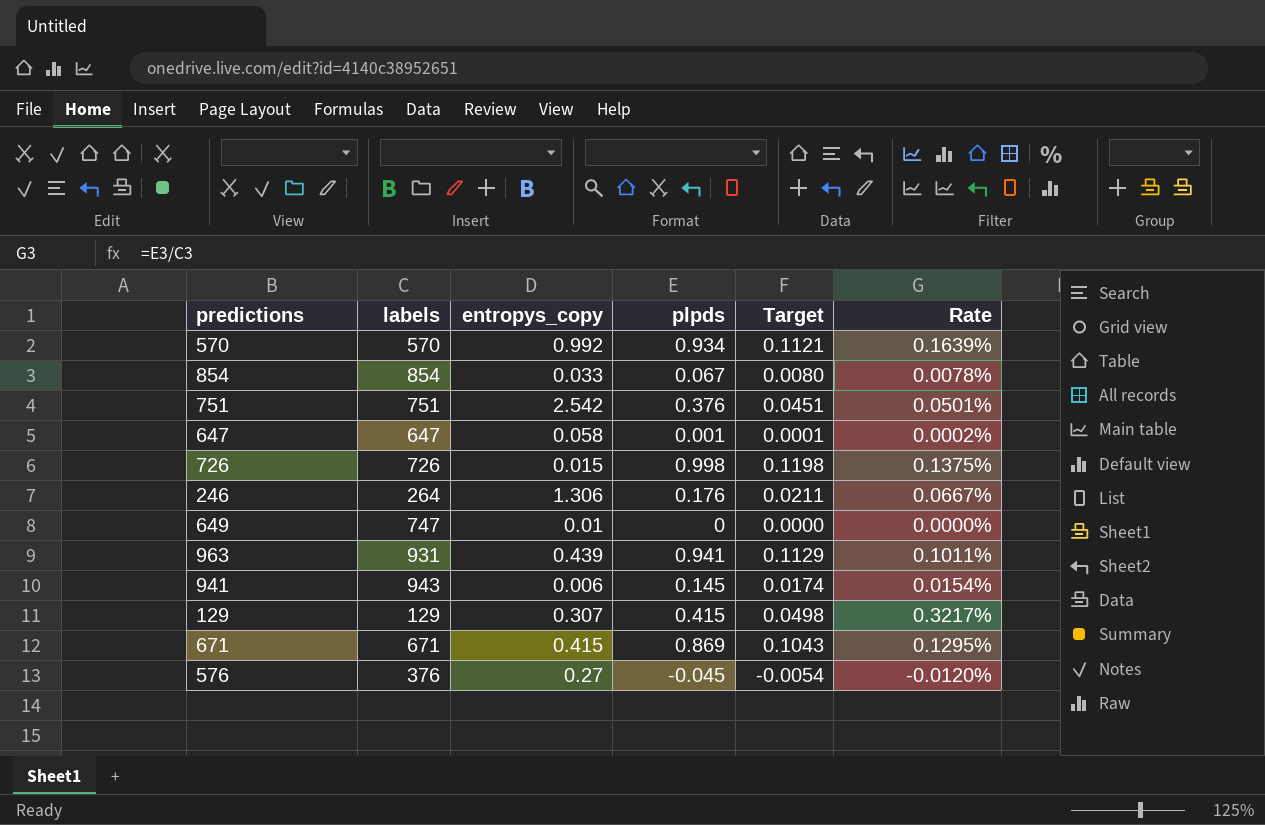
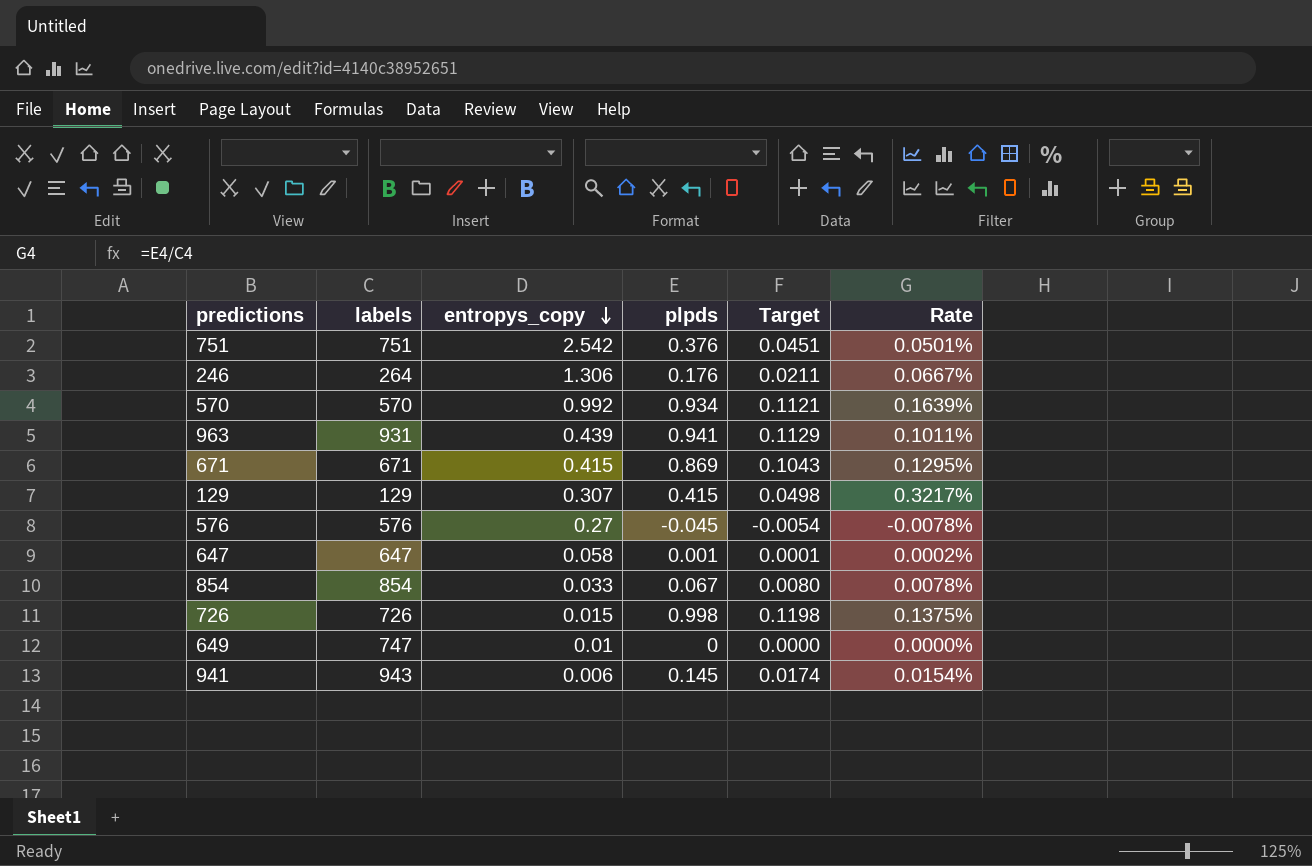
row order: none -> entropys_copy descending
576 | labels: 376 -> 576
576 | Rate: -0.0120% -> -0.0078%

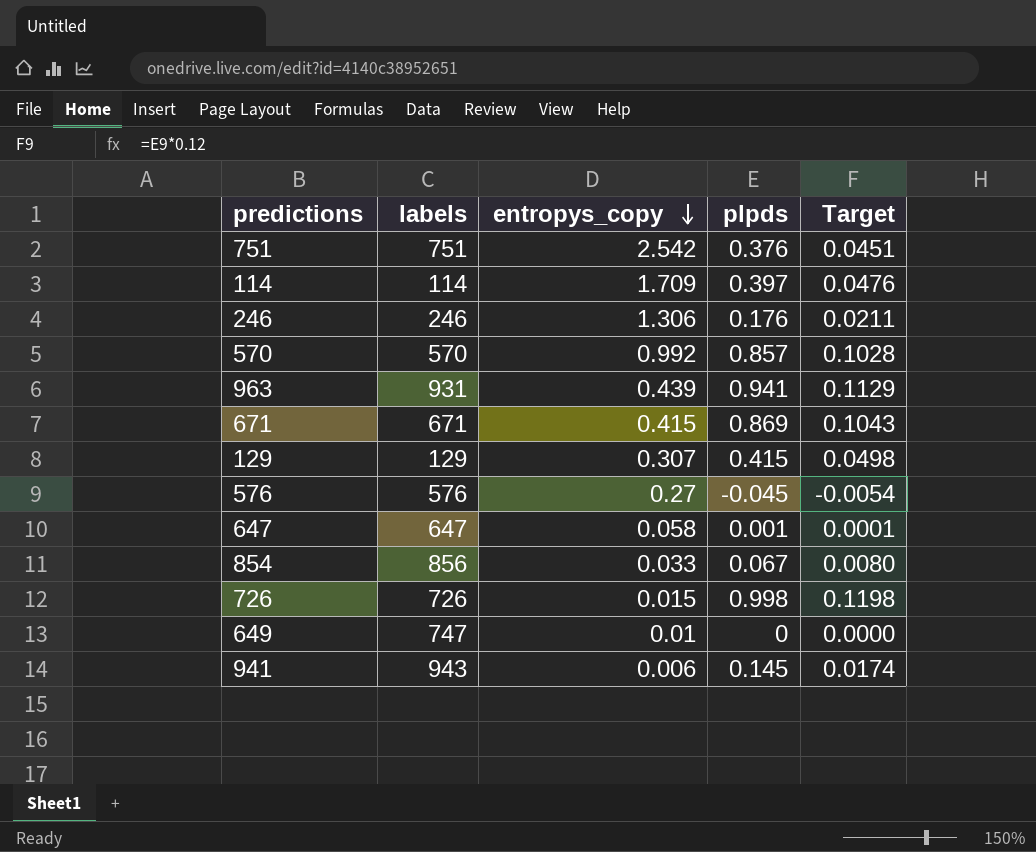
column Rate | formula: [plpds] / [labels] -> none
row 114: none -> 114 | 1.709 | 0.397 | 0.0476
246 | labels: 264 -> 246
570 | plpds: 0.934 -> 0.857
570 | Target: 0.1121 -> 0.1028
854 | labels: 854 -> 856

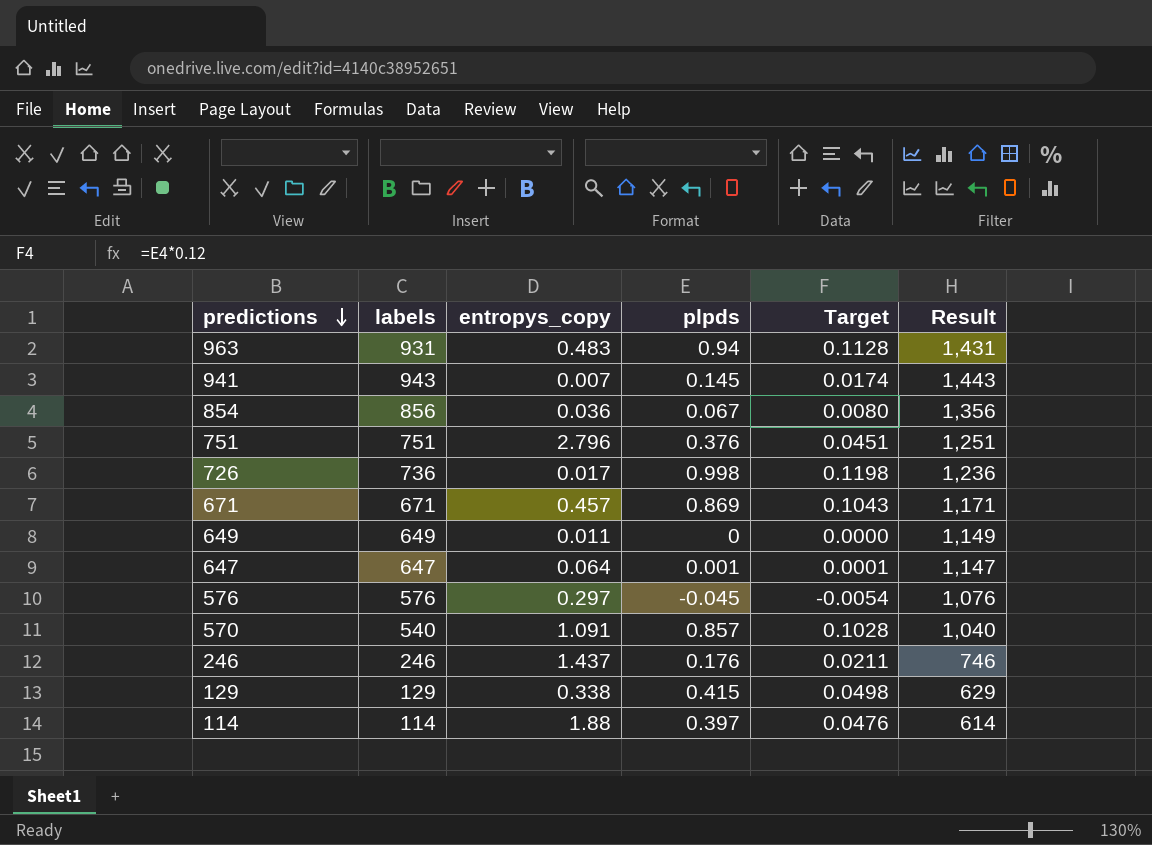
row order: entropys_copy descending -> predictions descending
column Result | formula: none -> [labels] + 500
963 | entropys_copy: 0.439 -> 0.483
963 | plpds: 0.941 -> 0.94
963 | Target: 0.1129 -> 0.1128
941 | entropys_copy: 0.006 -> 0.007
854 | entropys_copy: 0.033 -> 0.036
751 | entropys_copy: 2.542 -> 2.796
726 | labels: 726 -> 736
726 | entropys_copy: 0.015 -> 0.017
671 | entropys_copy: 0.415 -> 0.457
649 | labels: 747 -> 649
649 | entropys_copy: 0.01 -> 0.011
647 | entropys_copy: 0.058 -> 0.064
576 | entropys_copy: 0.27 -> 0.297
570 | labels: 570 -> 540
570 | entropys_copy: 0.992 -> 1.091
246 | entropys_copy: 1.306 -> 1.437
129 | entropys_copy: 0.307 -> 0.338
114 | entropys_copy: 1.709 -> 1.88

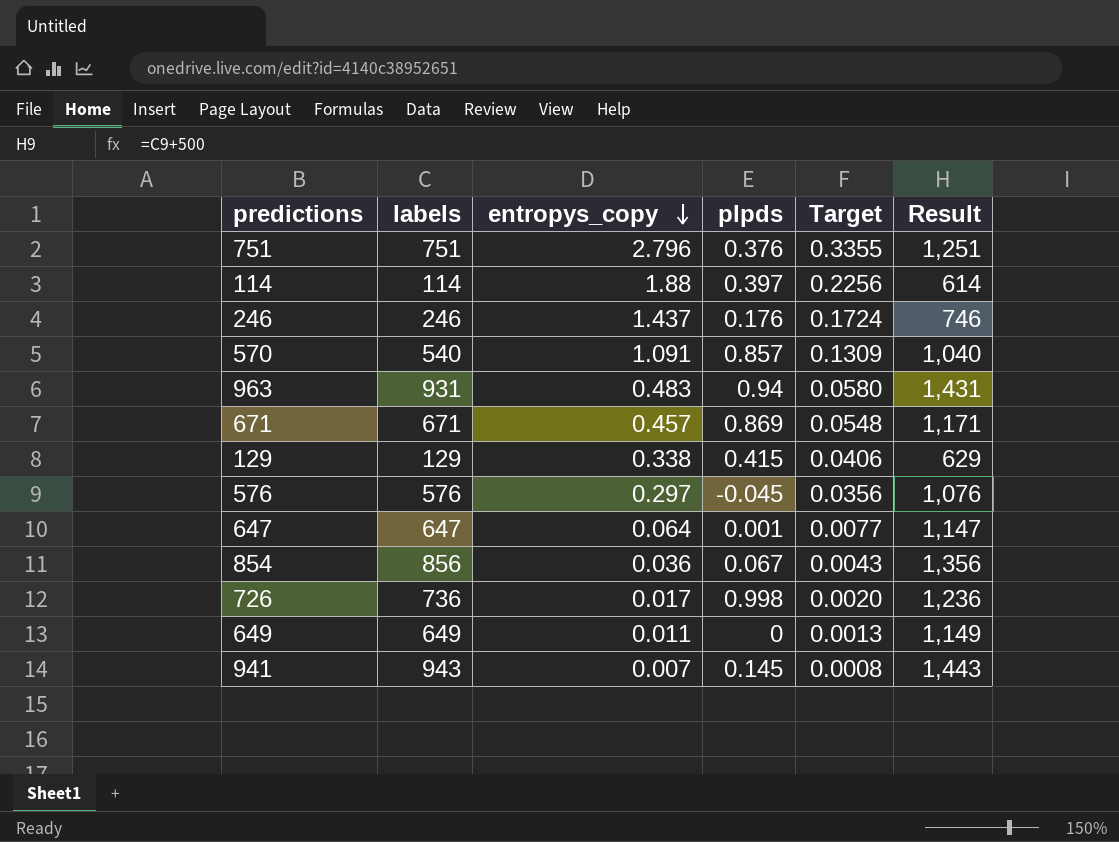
row order: predictions descending -> entropys_copy descending
column Target | formula: [plpds] * 0.12 -> [entropys_copy] * 0.12

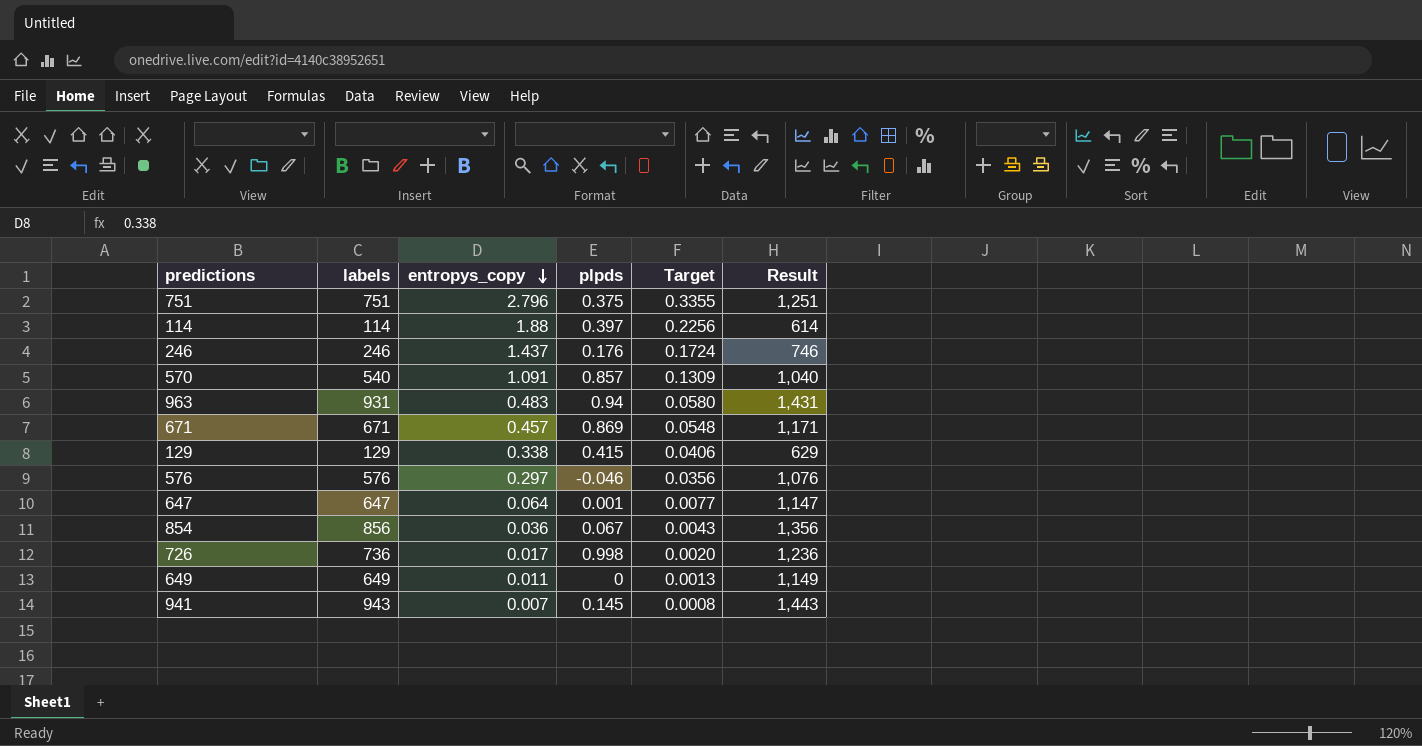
751 | plpds: 0.376 -> 0.375
576 | plpds: -0.045 -> -0.046

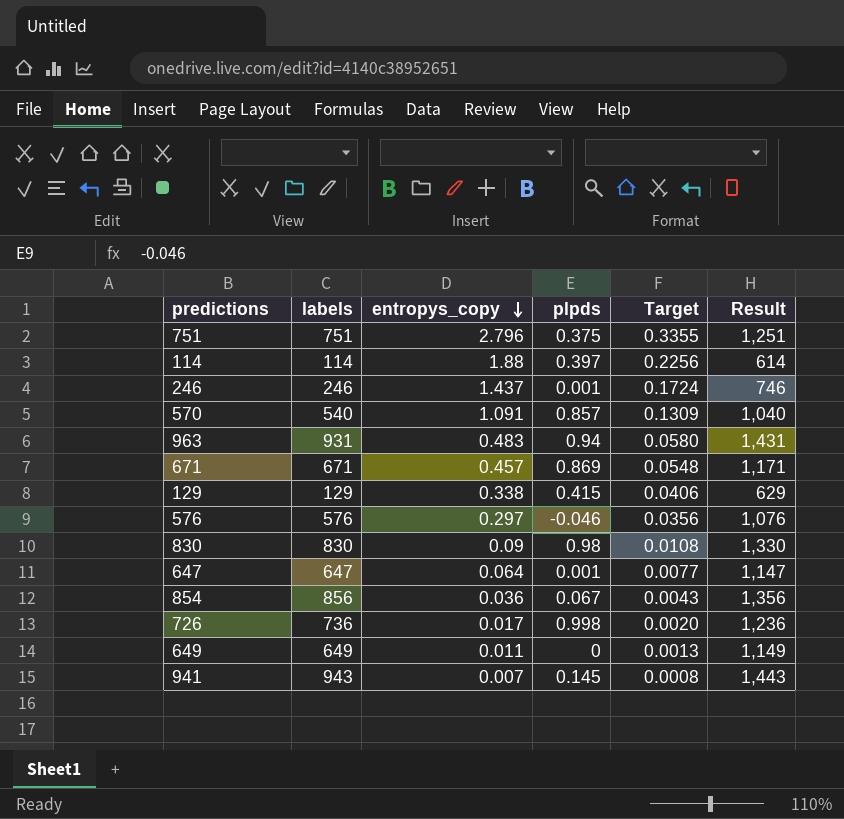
246 | plpds: 0.176 -> 0.001
row 830: none -> 830 | 0.09 | 0.98 | 0.0108 | 1,330

